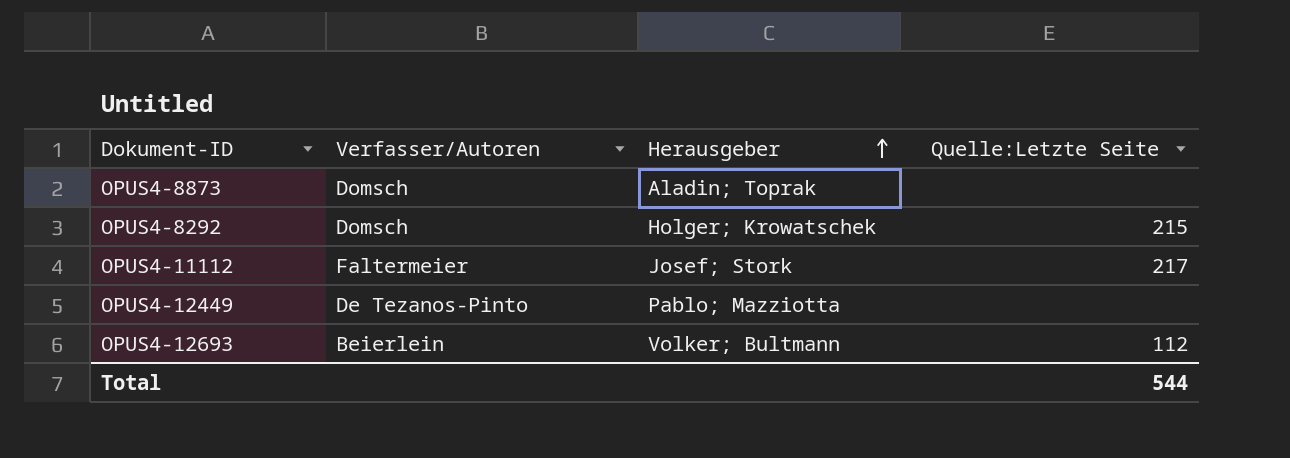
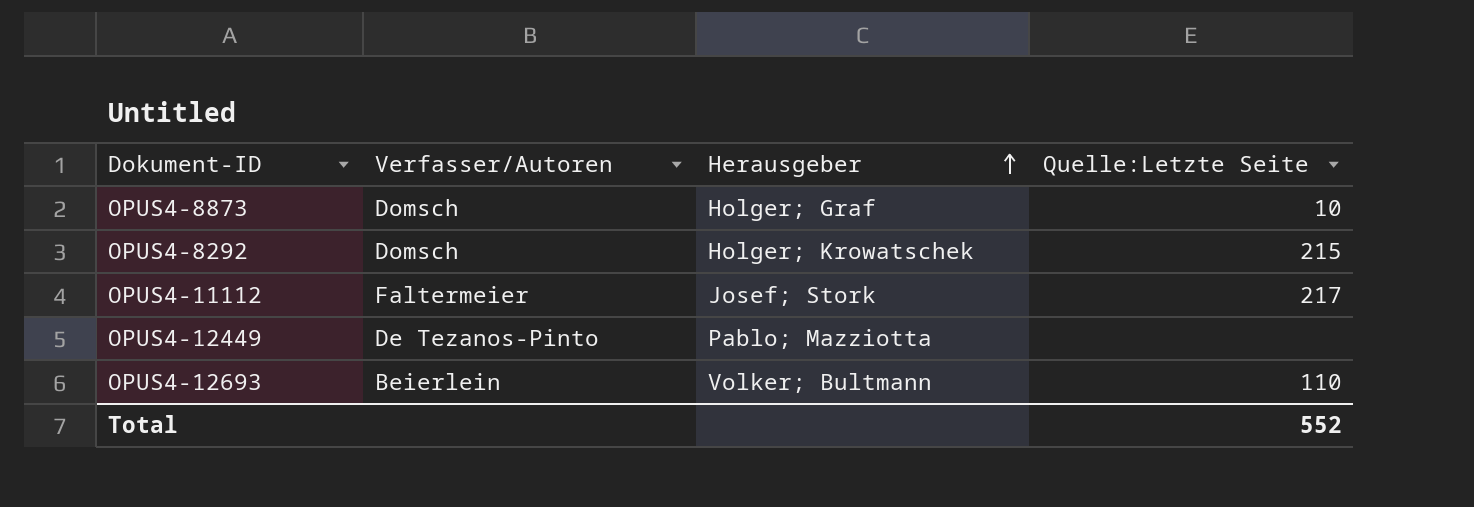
OPUS4-8873 | Herausgeber: Aladin; Toprak -> Holger; Graf
OPUS4-8873 | Quelle:Letzte Seite: none -> 10
OPUS4-12693 | Quelle:Letzte Seite: 112 -> 110
Total | Quelle:Letzte Seite: 544 -> 552

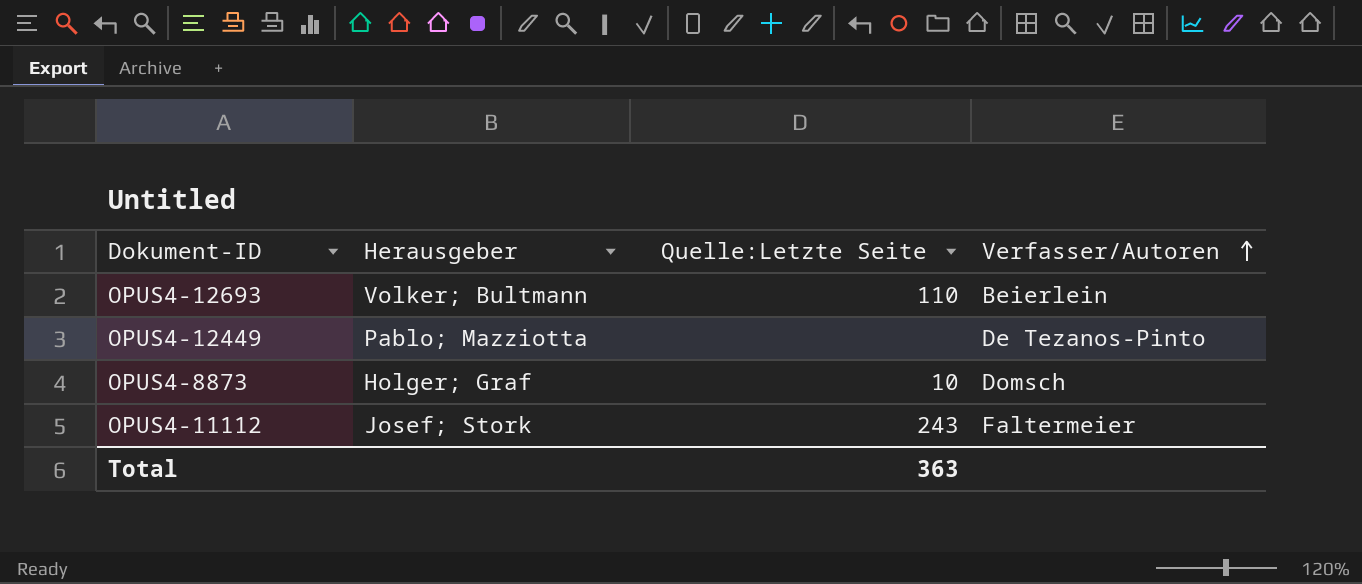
row order: Herausgeber ascending -> Verfasser/Autoren ascending
column Verfasser/Autoren | position: 2 -> 4
row OPUS4-8292: Domsch | Holger; Krowatschek | 215 -> none
OPUS4-11112 | Quelle:Letzte Seite: 217 -> 243
Total | Quelle:Letzte Seite: 552 -> 363

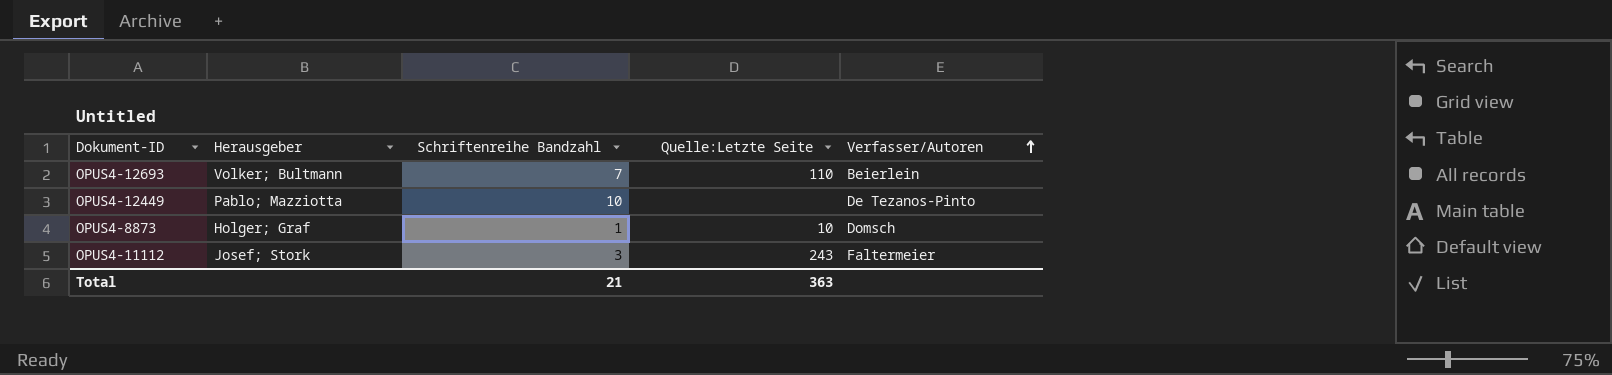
column Schriftenreihe Bandzahl | position: none -> 3

